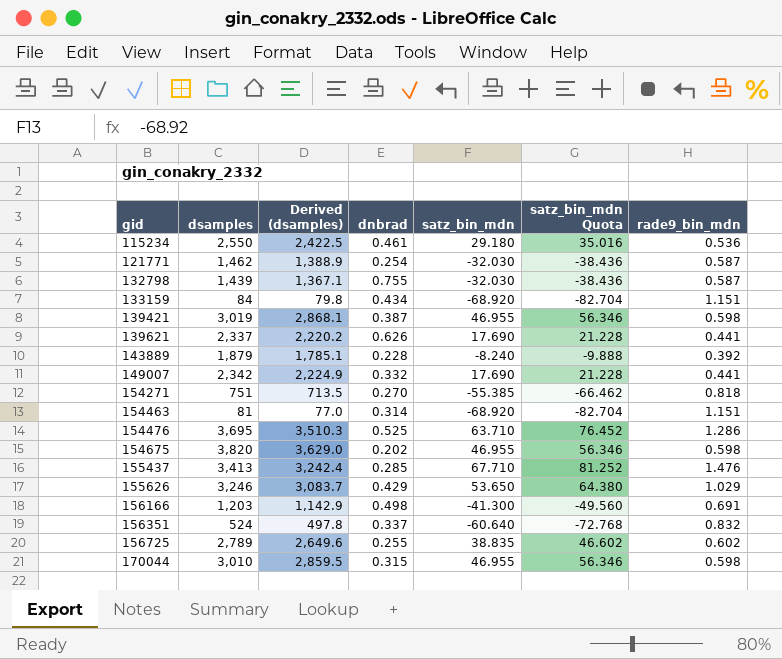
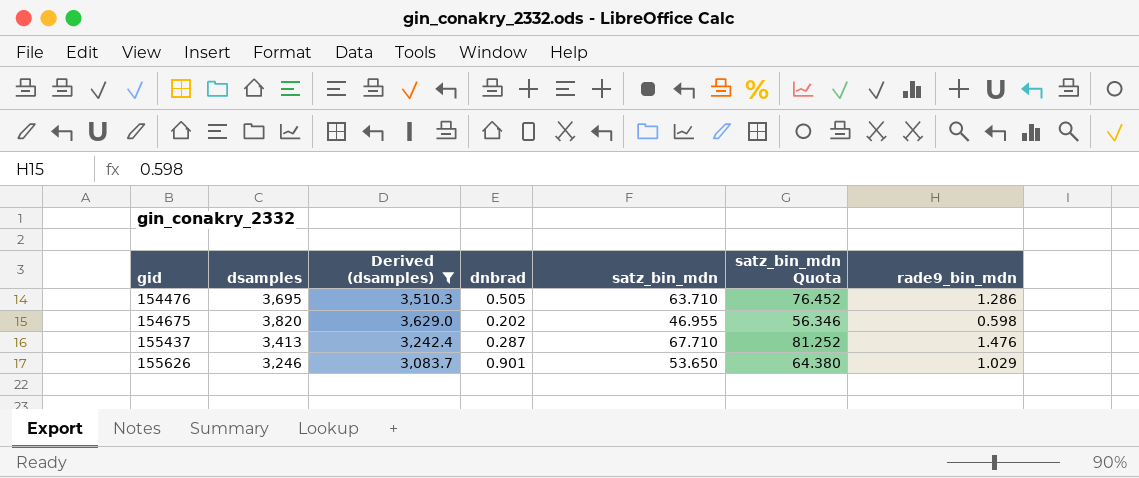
filter: none -> Derived (dsamples) >= 3,083.7
154476 | dnbrad: 0.525 -> 0.505
155437 | dnbrad: 0.285 -> 0.287
155626 | dnbrad: 0.429 -> 0.901

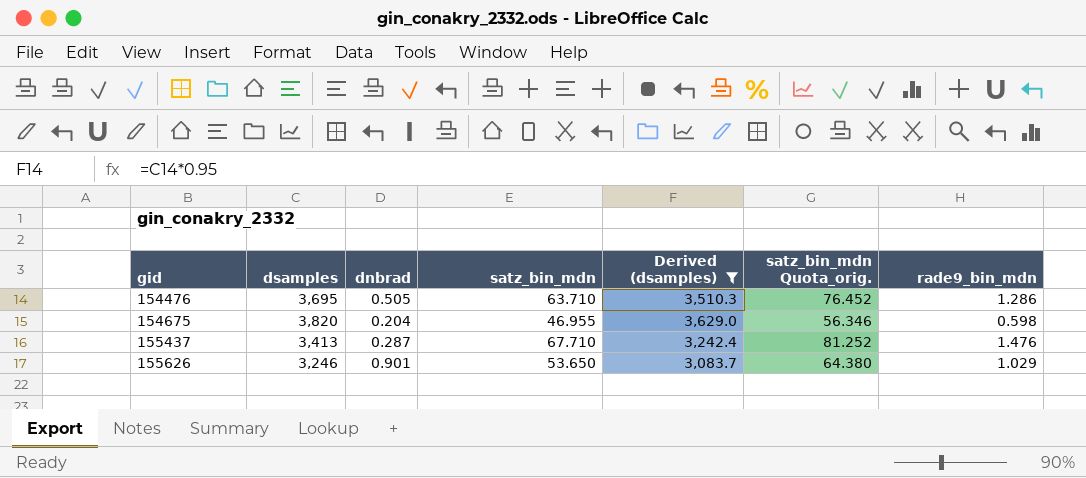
column Derived (dsamples) | position: 3 -> 5
column name: satz_bin_mdn Quota -> satz_bin_mdn Quota_orig.
154675 | dnbrad: 0.202 -> 0.204

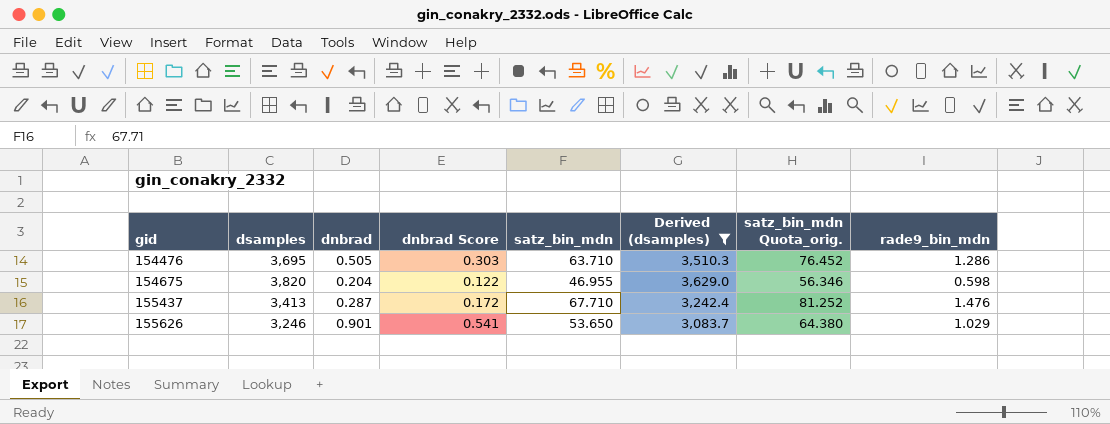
column dnbrad Score | formula: none -> [dnbrad] * 0.6

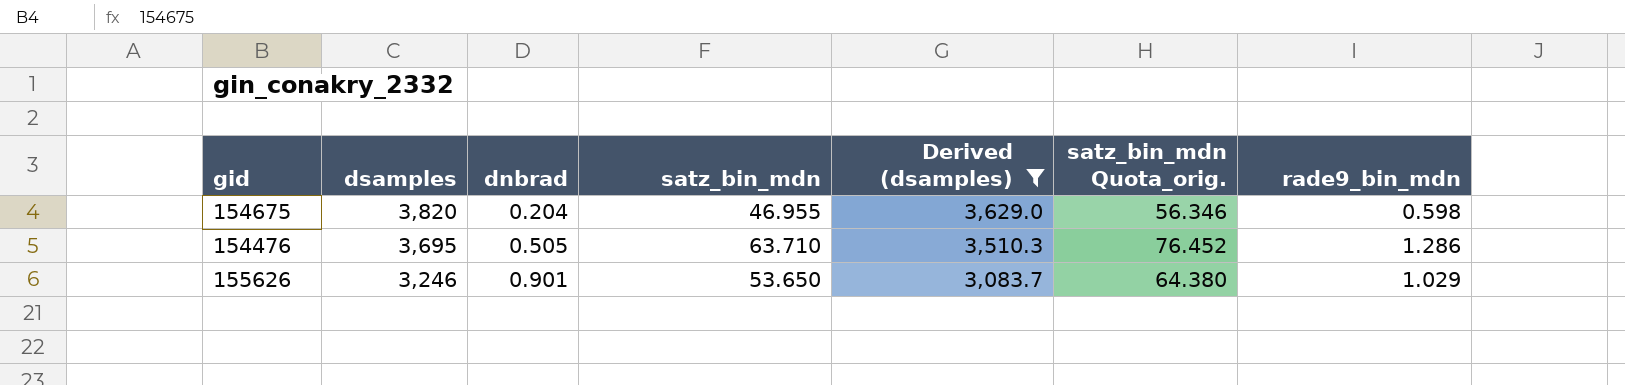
row order: gid ascending -> dsamples descending
column dnbrad Score | formula: [dnbrad] * 0.6 -> none
row 155437: 3,413 | 0.287 | 0.172 | 67.710 | 3,242.4 | 81.252 | 1.476 -> none

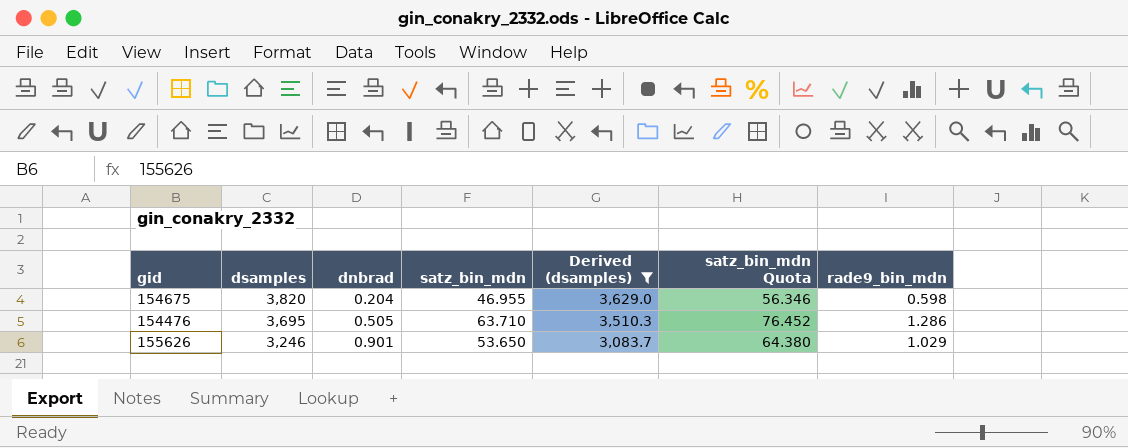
column name: satz_bin_mdn Quota_orig. -> satz_bin_mdn Quota

